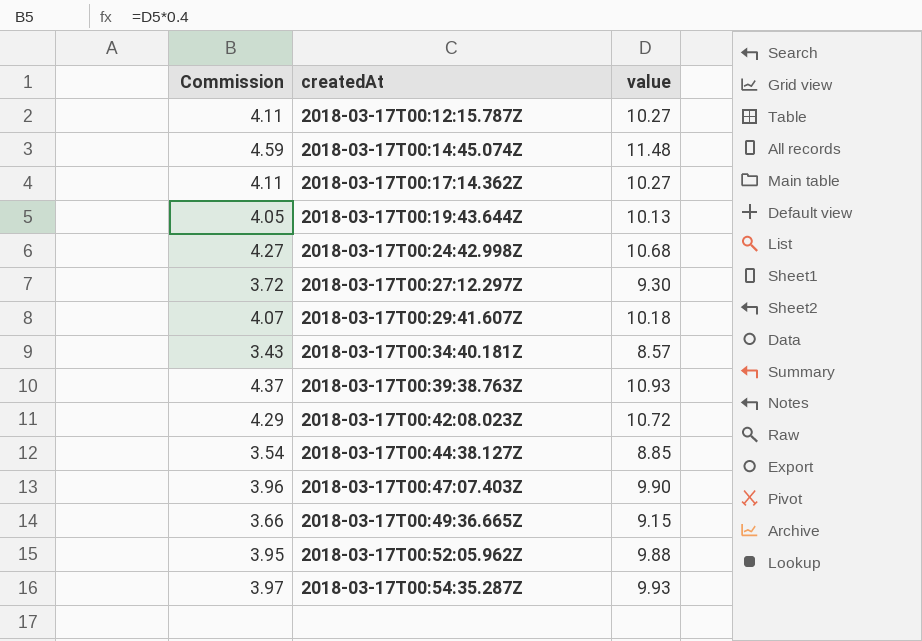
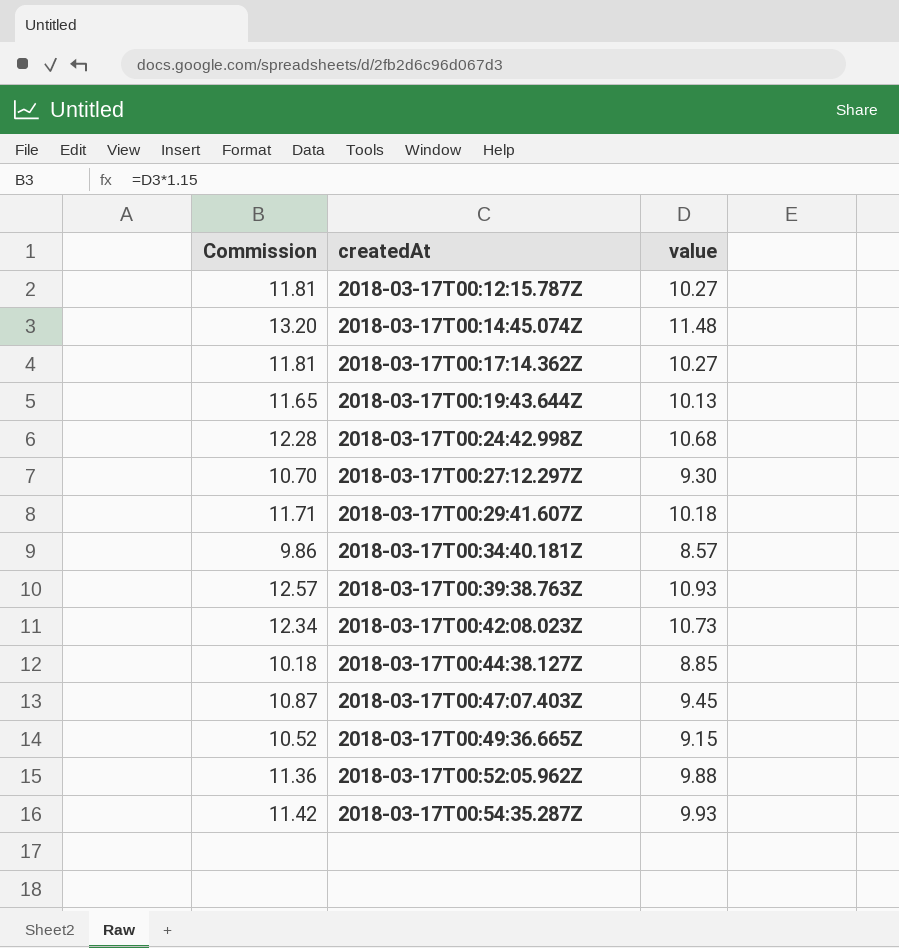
column Commission | formula: [value] * 0.4 -> [value] * 1.15
2018-03-17T00:42:08.023Z | value: 10.72 -> 10.73
2018-03-17T00:47:07.403Z | value: 9.90 -> 9.45

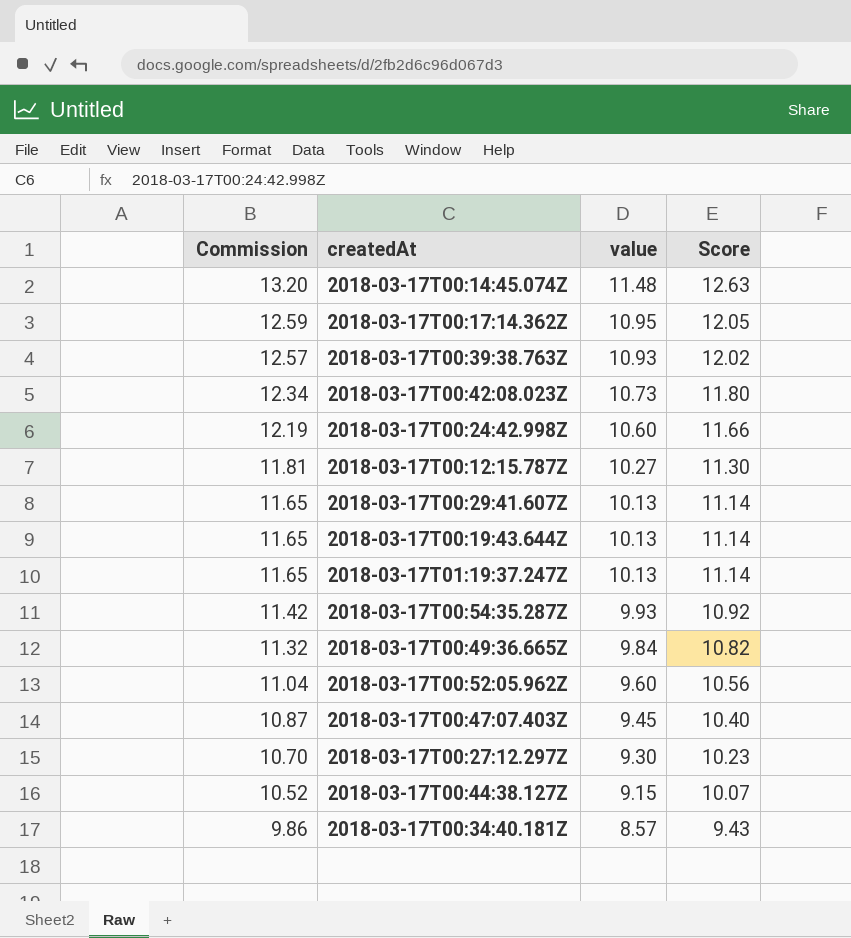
row order: createdAt ascending -> Commission descending
column Score | formula: none -> [value] * 1.1
2018-03-17T00:17:14.362Z | Commission: 11.81 -> 12.59
2018-03-17T00:17:14.362Z | value: 10.27 -> 10.95
2018-03-17T00:24:42.998Z | Commission: 12.28 -> 12.19
2018-03-17T00:24:42.998Z | value: 10.68 -> 10.60
2018-03-17T00:29:41.607Z | Commission: 11.71 -> 11.65
2018-03-17T00:29:41.607Z | value: 10.18 -> 10.13
row 2018-03-17T01:19:37.247Z: none -> 11.65 | 10.13 | 11.14
2018-03-17T00:49:36.665Z | Commission: 10.52 -> 11.32
2018-03-17T00:49:36.665Z | value: 9.15 -> 9.84
2018-03-17T00:52:05.962Z | Commission: 11.36 -> 11.04
2018-03-17T00:52:05.962Z | value: 9.88 -> 9.60
2018-03-17T00:44:38.127Z | Commission: 10.18 -> 10.52
2018-03-17T00:44:38.127Z | value: 8.85 -> 9.15

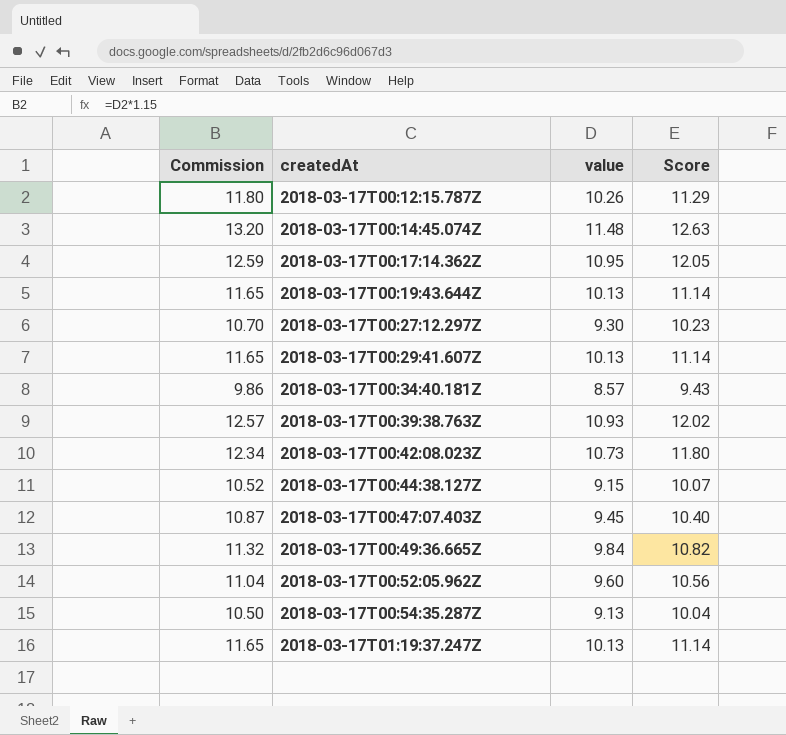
row order: Commission descending -> createdAt ascending
row 2018-03-17T00:24:42.998Z: 12.19 | 10.60 | 11.66 -> none
2018-03-17T00:12:15.787Z | Commission: 11.81 -> 11.80
2018-03-17T00:12:15.787Z | value: 10.27 -> 10.26
2018-03-17T00:12:15.787Z | Score: 11.30 -> 11.29
2018-03-17T00:54:35.287Z | Commission: 11.42 -> 10.50
2018-03-17T00:54:35.287Z | value: 9.93 -> 9.13
2018-03-17T00:54:35.287Z | Score: 10.92 -> 10.04

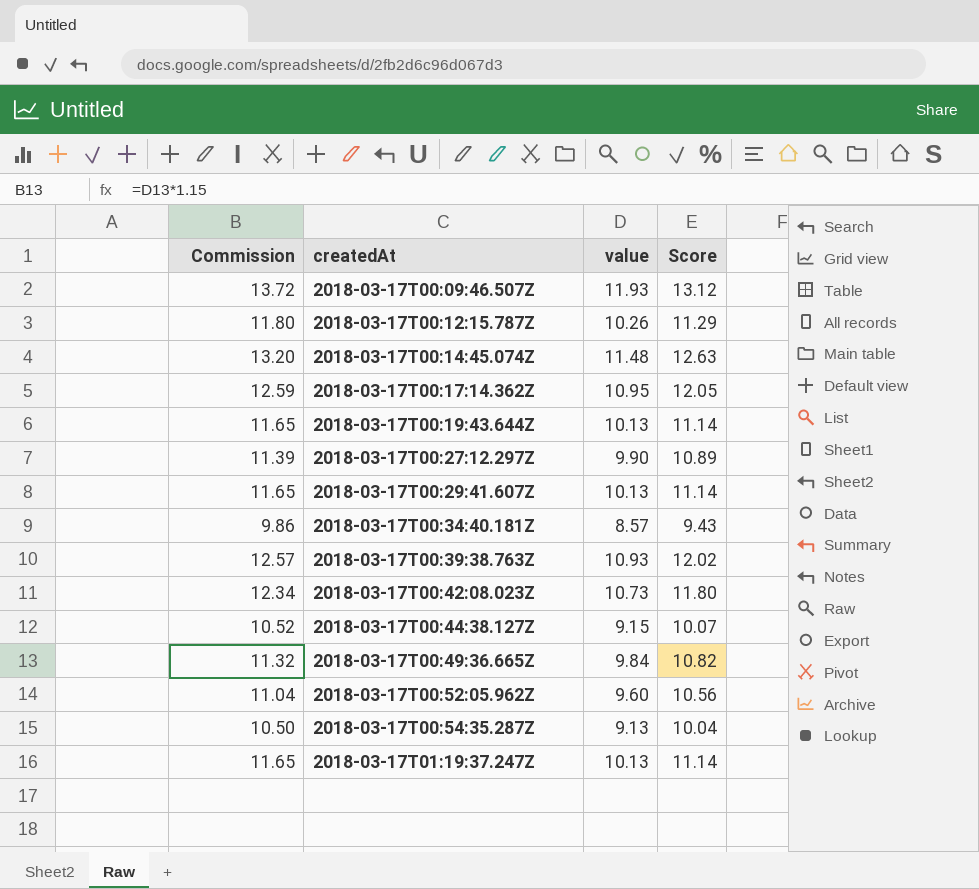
row 2018-03-17T00:47:07.403Z: 10.87 | 9.45 | 10.40 -> none
row 2018-03-17T00:09:46.507Z: none -> 13.72 | 11.93 | 13.12
2018-03-17T00:27:12.297Z | Commission: 10.70 -> 11.39
2018-03-17T00:27:12.297Z | value: 9.30 -> 9.90
2018-03-17T00:27:12.297Z | Score: 10.23 -> 10.89

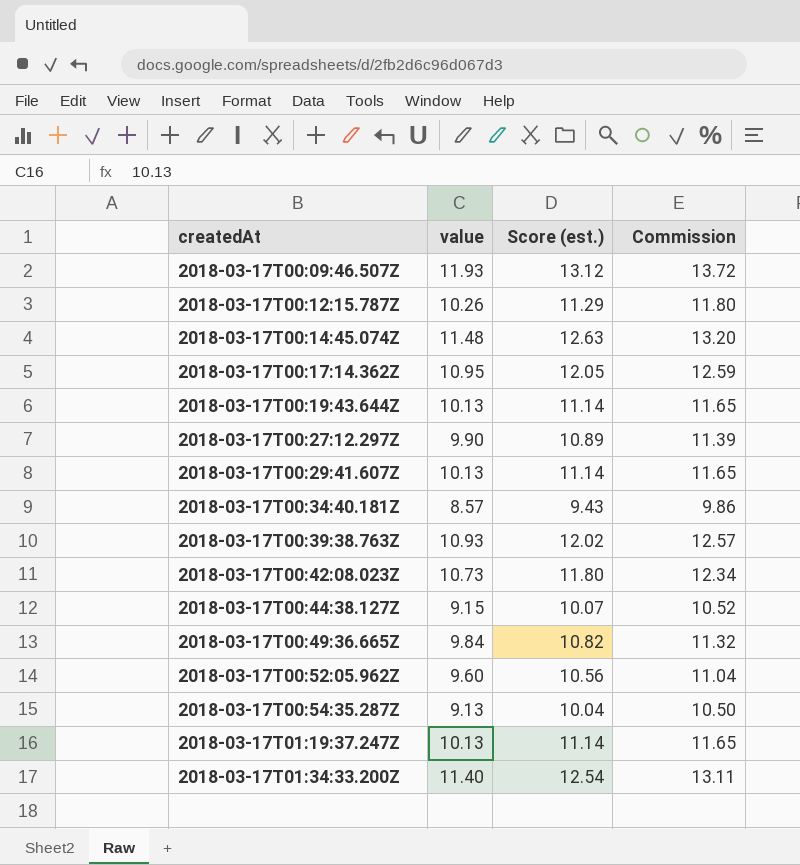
column name: Score -> Score (est.)
column Commission | position: 1 -> 4
row 2018-03-17T01:34:33.200Z: none -> 11.40 | 12.54 | 13.11

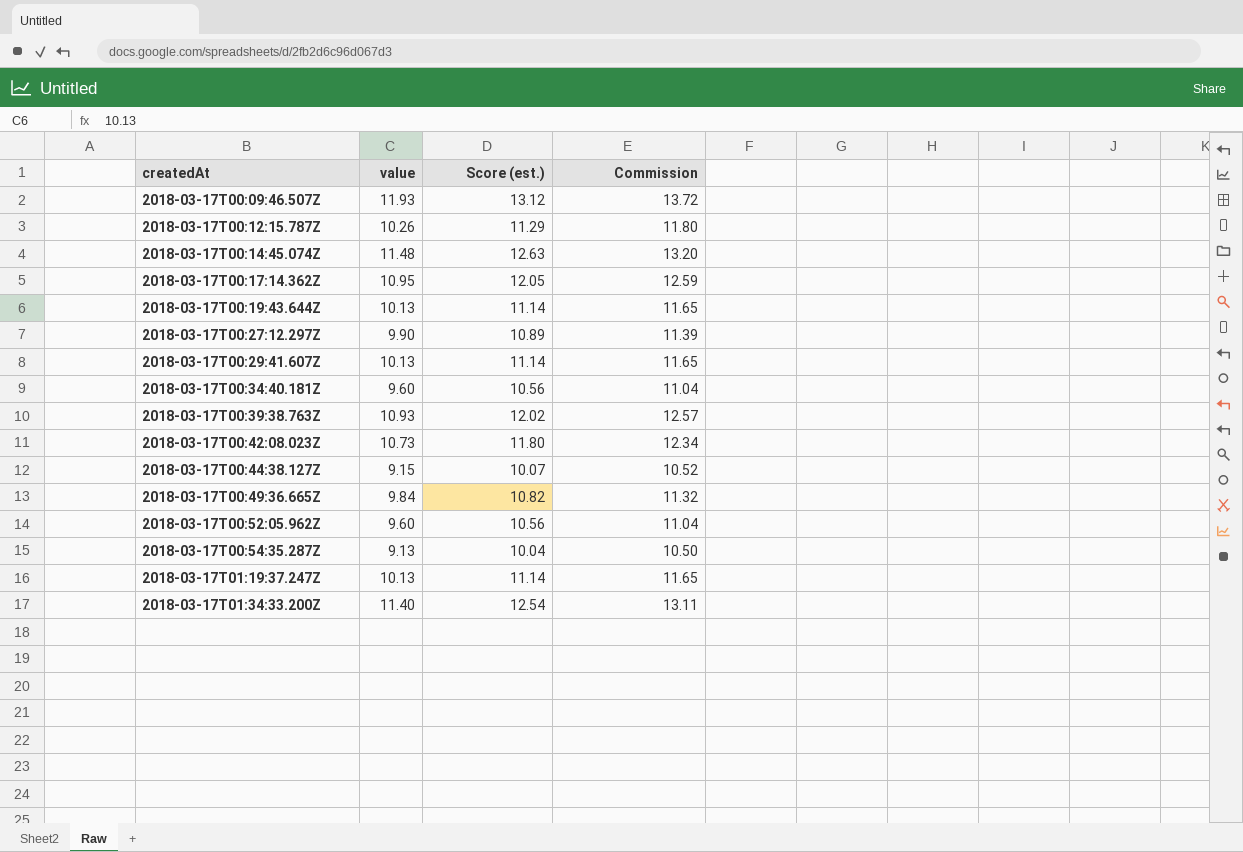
2018-03-17T00:34:40.181Z | value: 8.57 -> 9.60
2018-03-17T00:34:40.181Z | Score (est.): 9.43 -> 10.56
2018-03-17T00:34:40.181Z | Commission: 9.86 -> 11.04

